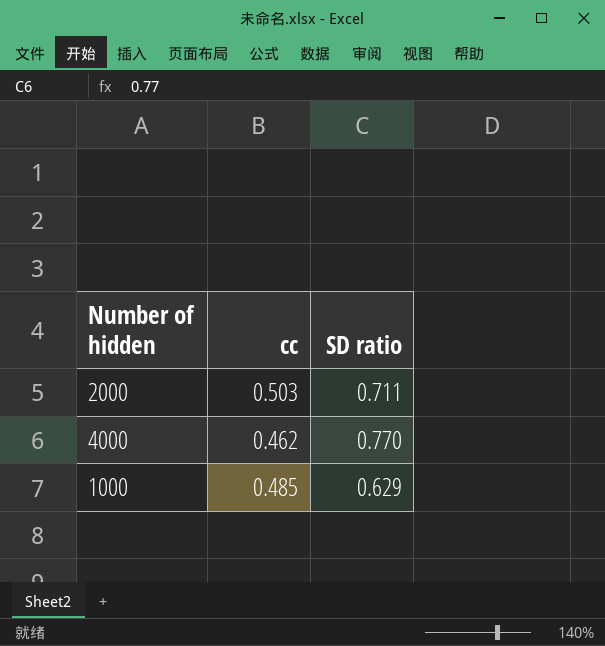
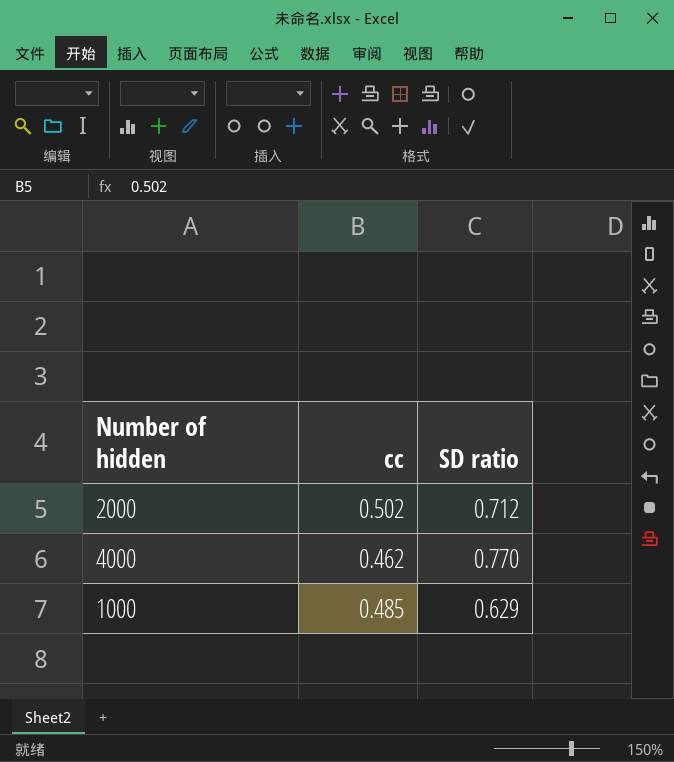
2000 | cc: 0.503 -> 0.502
2000 | SD ratio: 0.711 -> 0.712

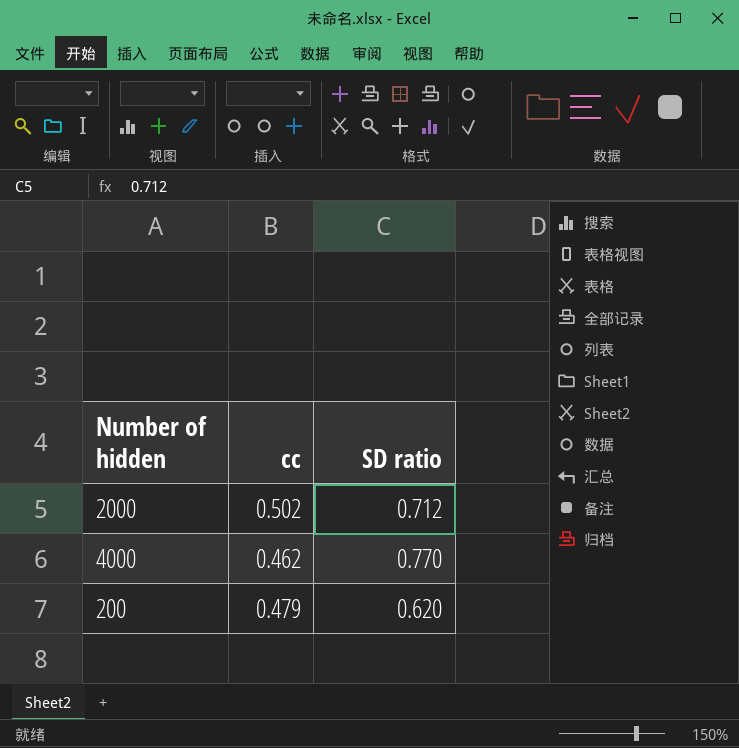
row 1000: 0.485 | 0.629 -> none
row 200: none -> 0.479 | 0.620

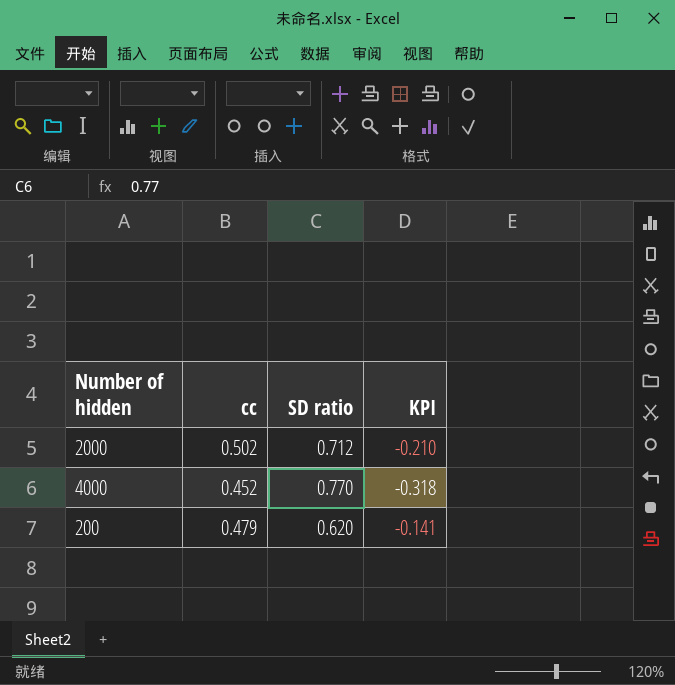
column KPI | formula: none -> [cc] - [SD ratio]
4000 | cc: 0.462 -> 0.452

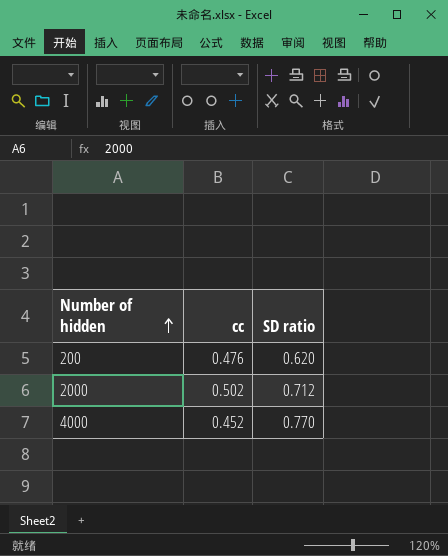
row order: none -> Number of hidden ascending
column KPI | formula: [cc] - [SD ratio] -> none
200 | cc: 0.479 -> 0.476

